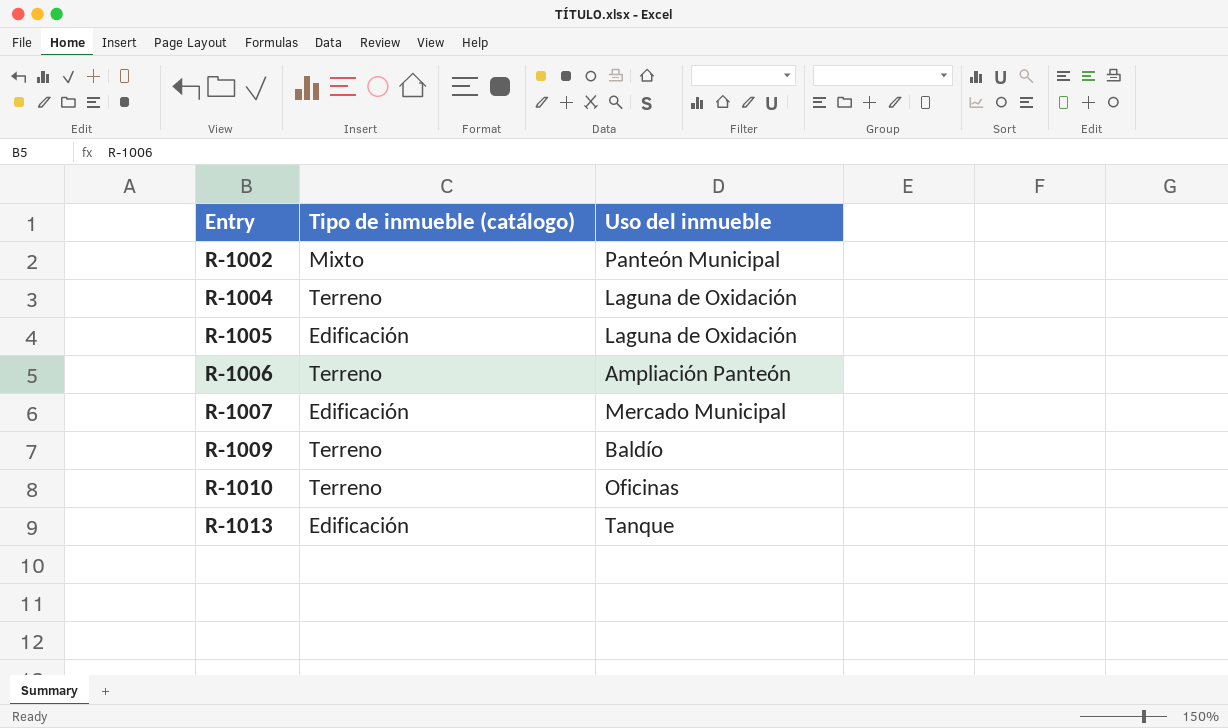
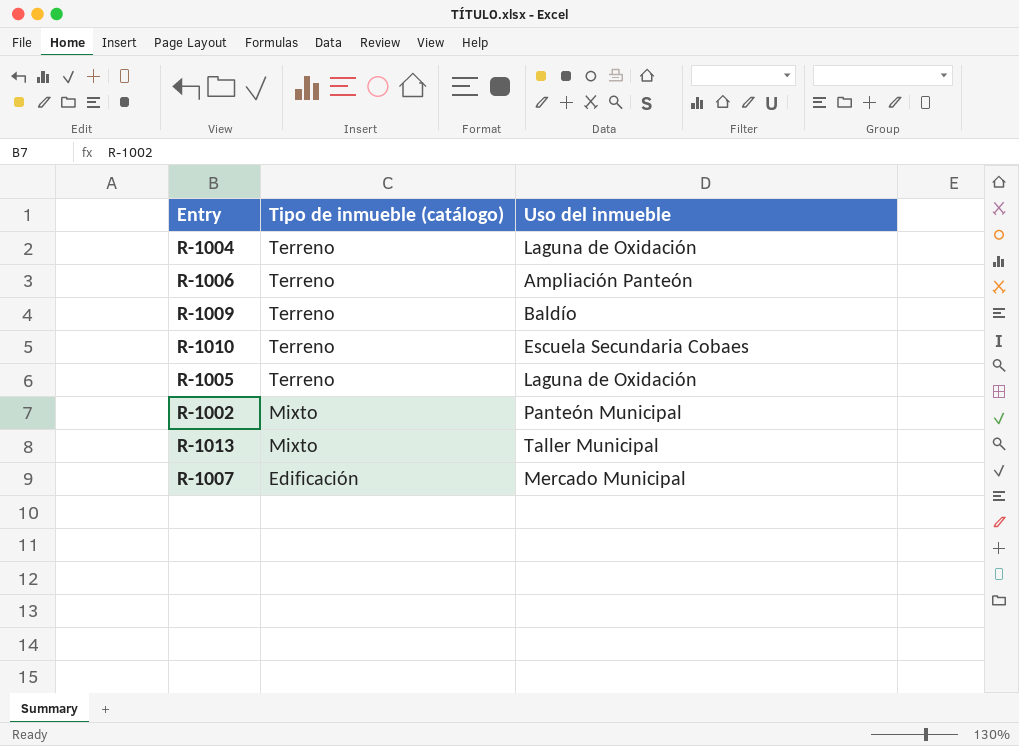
row order: Entry ascending -> Tipo de inmueble (catálogo) descending
R-1010 | Uso del inmueble: Oficinas -> Escuela Secundaria Cobaes
R-1005 | Tipo de inmueble (catálogo): Edificación -> Terreno
R-1013 | Tipo de inmueble (catálogo): Edificación -> Mixto
R-1013 | Uso del inmueble: Tanque -> Taller Municipal

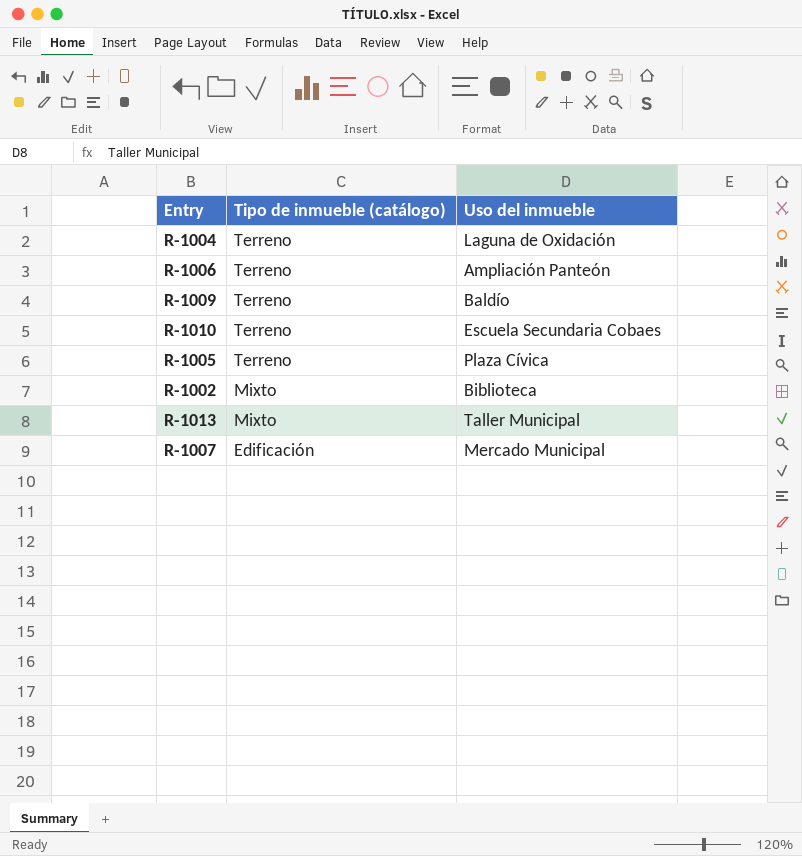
R-1005 | Uso del inmueble: Laguna de Oxidación -> Plaza Cívica
R-1002 | Uso del inmueble: Panteón Municipal -> Biblioteca

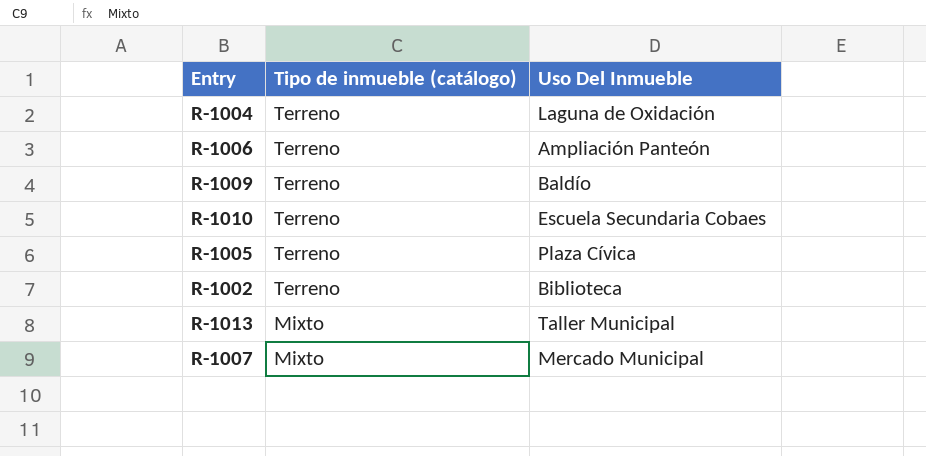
column name: Uso del inmueble -> Uso Del Inmueble
R-1002 | Tipo de inmueble (catálogo): Mixto -> Terreno
R-1007 | Tipo de inmueble (catálogo): Edificación -> Mixto

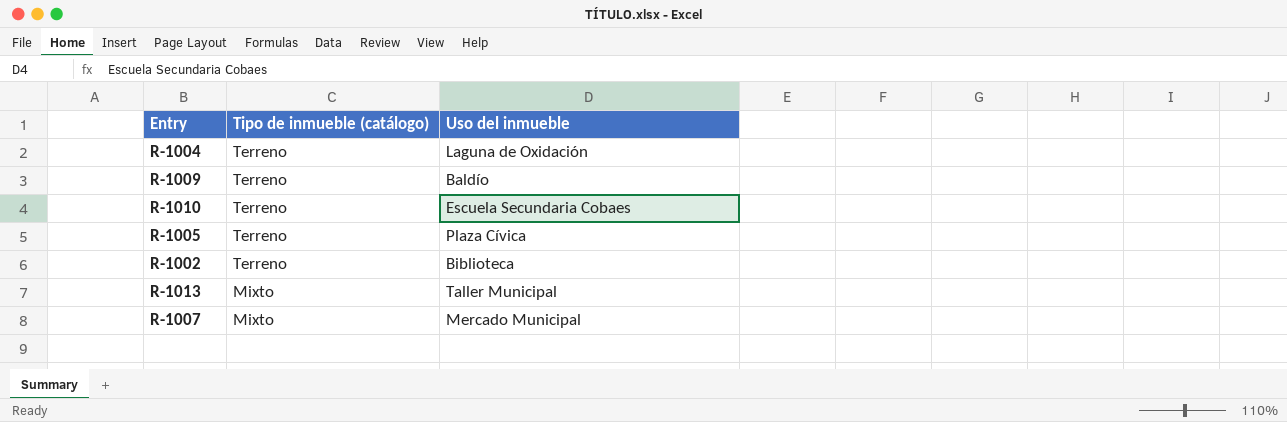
column name: Uso Del Inmueble -> Uso del inmueble
row R-1006: Terreno | Ampliación Panteón -> none

